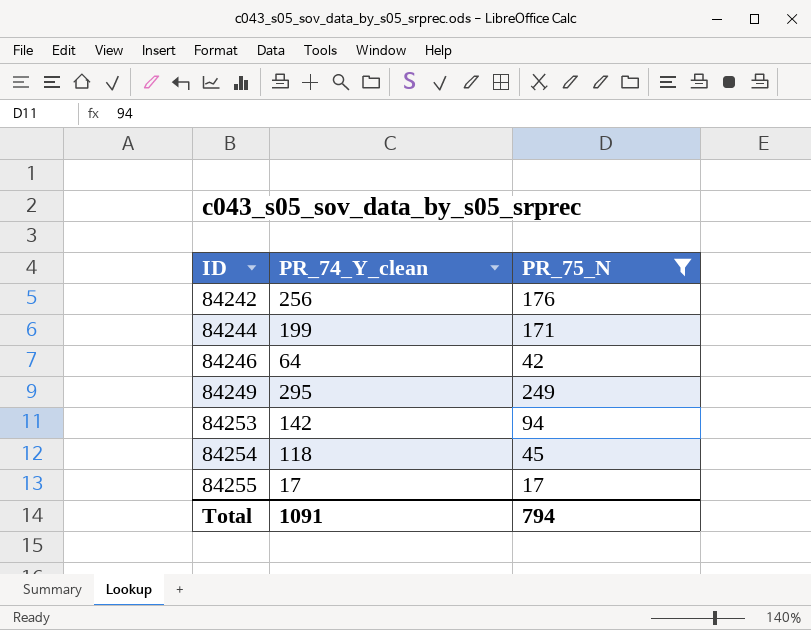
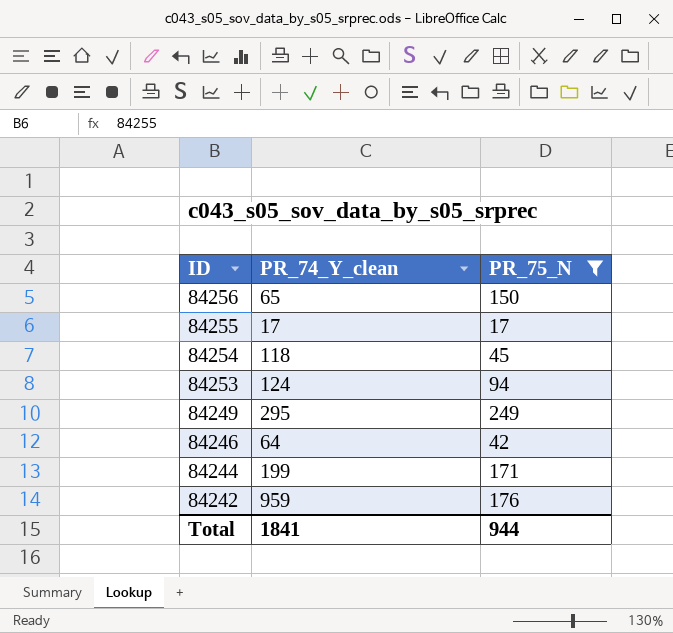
row order: ID ascending -> ID descending
row 84256: none -> 65 | 150
84253 | PR_74_Y_clean: 142 -> 124
84242 | PR_74_Y_clean: 256 -> 959
Total | PR_74_Y_clean: 1091 -> 1841
Total | PR_75_N: 794 -> 944

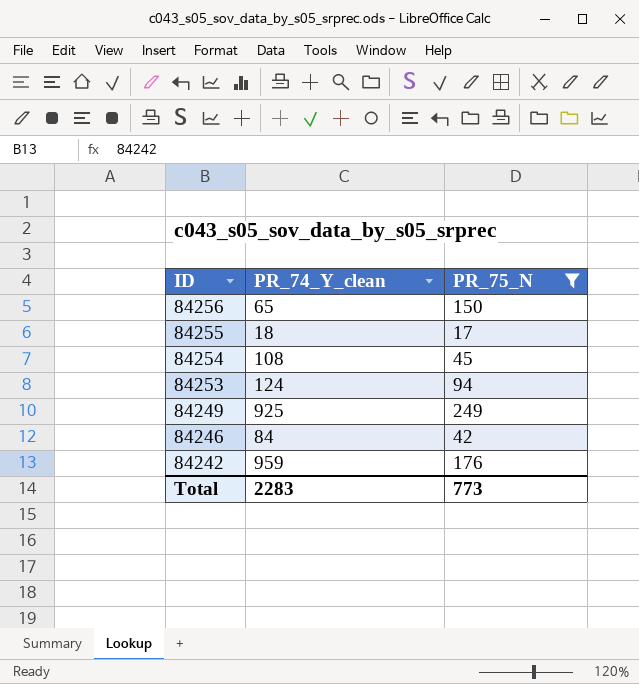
row 84244: 199 | 171 -> none
84255 | PR_74_Y_clean: 17 -> 18
84254 | PR_74_Y_clean: 118 -> 108
84249 | PR_74_Y_clean: 295 -> 925
84246 | PR_74_Y_clean: 64 -> 84
Total | PR_74_Y_clean: 1841 -> 2283
Total | PR_75_N: 944 -> 773

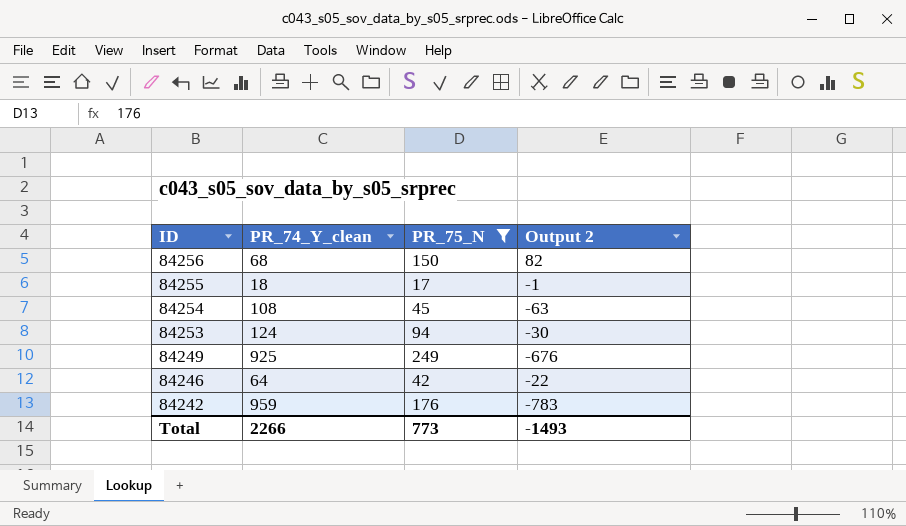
column Output 2 | formula: none -> [PR_75_N] - [PR_74_Y_clean]
84256 | PR_74_Y_clean: 65 -> 68
84246 | PR_74_Y_clean: 84 -> 64
Total | PR_74_Y_clean: 2283 -> 2266

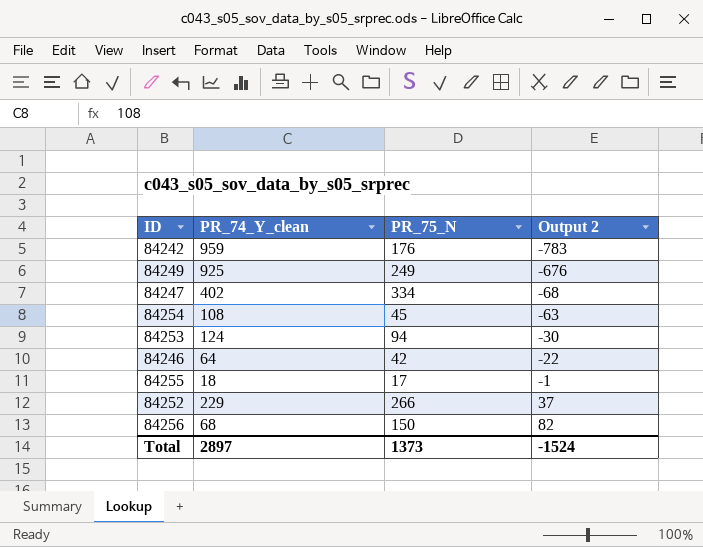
filter: PR_75_N <= 249 -> none
row order: ID descending -> Output 2 ascending
Total | PR_74_Y_clean: 2266 -> 2897
Total | PR_75_N: 773 -> 1373
Total | Output 2: -1493 -> -1524

